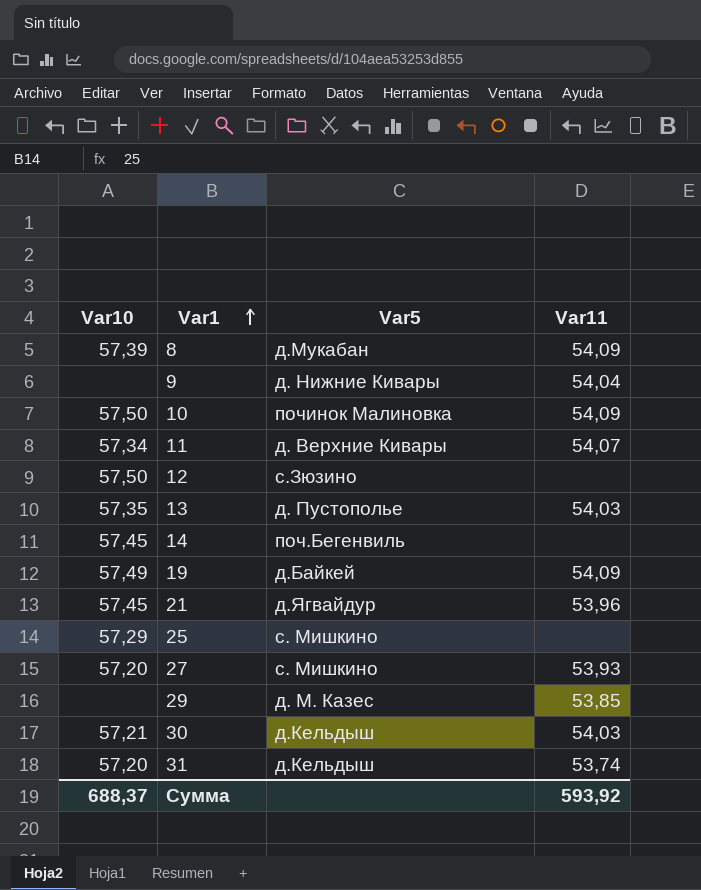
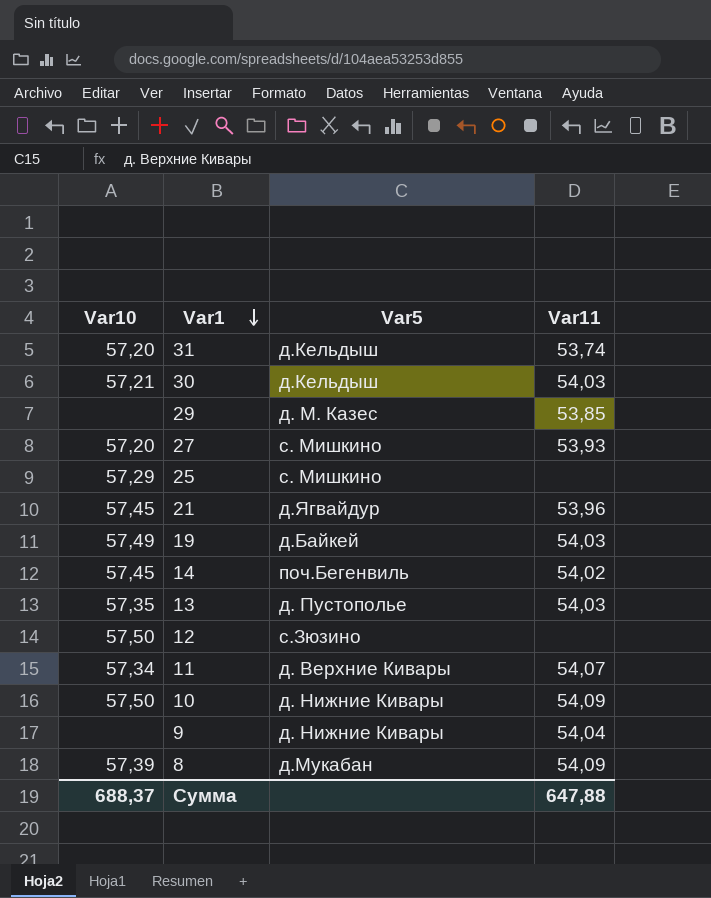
row order: Var1 ascending -> Var1 descending
19 | Var11: 54,09 -> 54,03
14 | Var11: none -> 54,02
10 | Var5: починок Малиновка -> д. Нижние Кивары
Сумма | Var11: 593,92 -> 647,88

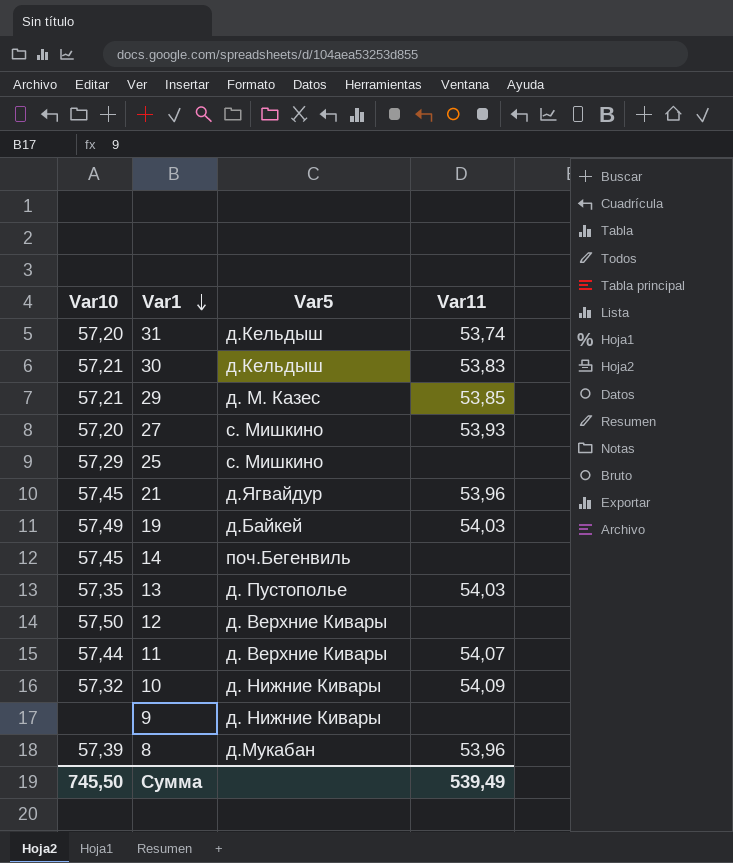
30 | Var11: 54,03 -> 53,83
29 | Var10: none -> 57,21
14 | Var11: 54,02 -> none
12 | Var5: с.Зюзино -> д. Верхние Кивары
11 | Var10: 57,34 -> 57,44
10 | Var10: 57,50 -> 57,32
9 | Var11: 54,04 -> none
8 | Var11: 54,09 -> 53,96
Сумма | Var10: 688,37 -> 745,50
Сумма | Var11: 647,88 -> 539,49

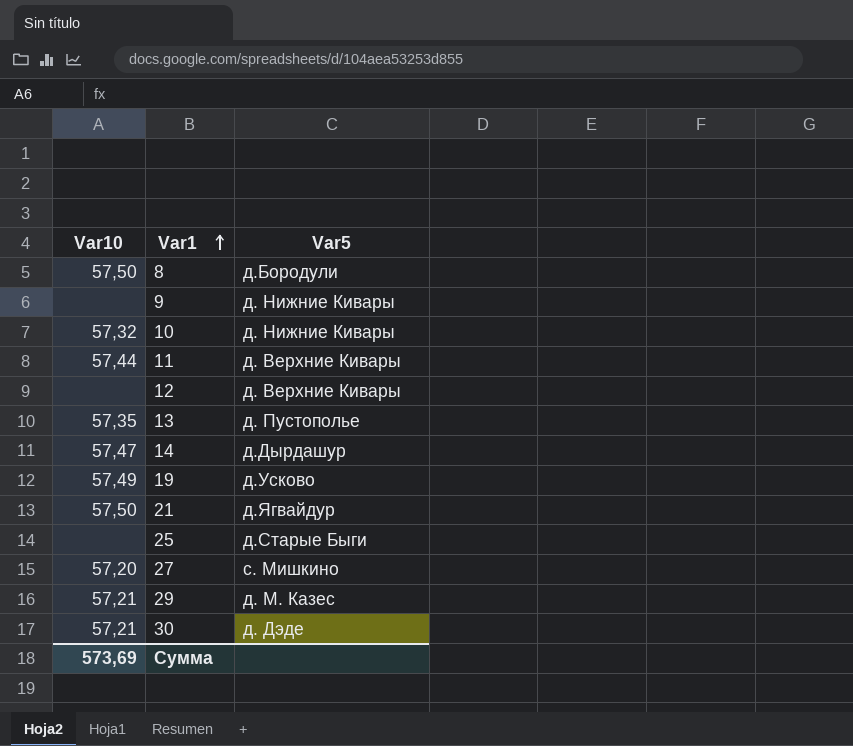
row order: Var1 descending -> Var1 ascending
column Var11 | position: 4 -> none
row 31: 57,20 | д.Кельдыш | 53,74 -> none
8 | Var10: 57,39 -> 57,50
8 | Var5: д.Мукабан -> д.Бородули
12 | Var10: 57,50 -> none
14 | Var10: 57,45 -> 57,47
14 | Var5: поч.Бегенвиль -> д.Дырдашур
19 | Var5: д.Байкей -> д.Усково
21 | Var10: 57,45 -> 57,50
25 | Var10: 57,29 -> none
25 | Var5: с. Мишкино -> д.Старые Быги
30 | Var5: д.Кельдыш -> д. Дэде
Сумма | Var10: 745,50 -> 573,69

